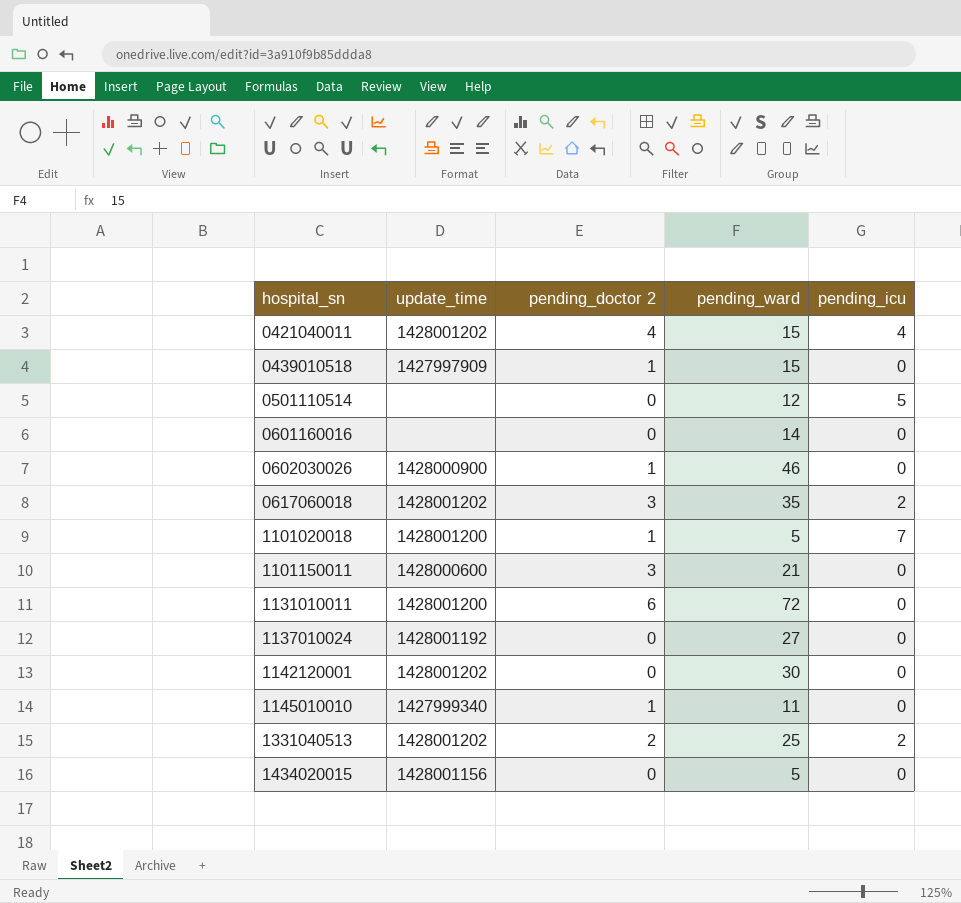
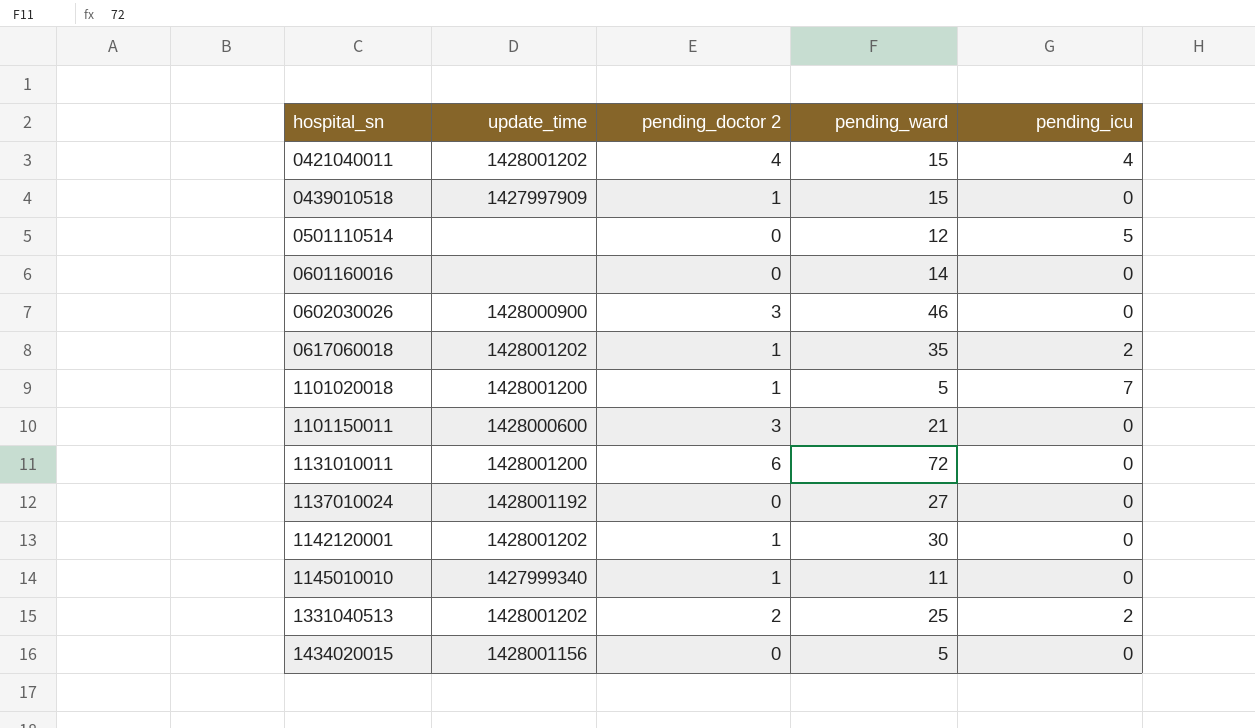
0602030026 | pending_doctor 2: 1 -> 3
0617060018 | pending_doctor 2: 3 -> 1
1142120001 | pending_doctor 2: 0 -> 1

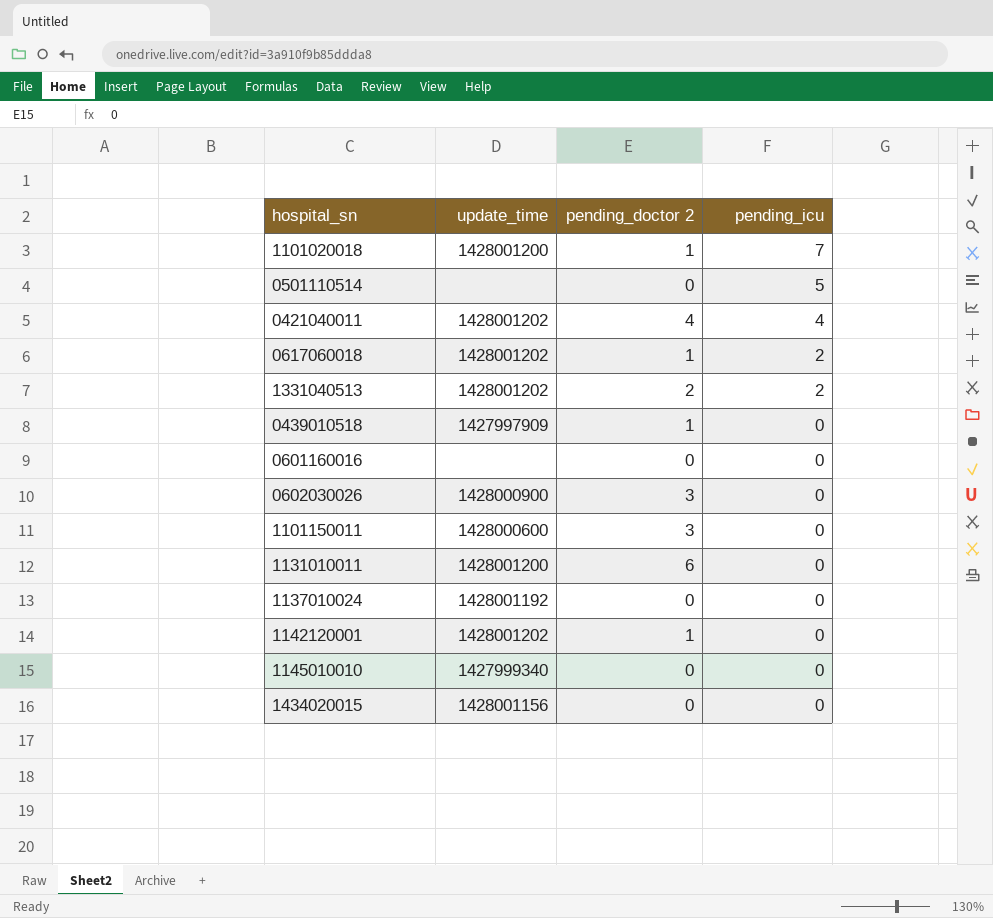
row order: hospital_sn ascending -> pending_icu descending
column pending_ward | position: 4 -> none
1145010010 | pending_doctor 2: 1 -> 0

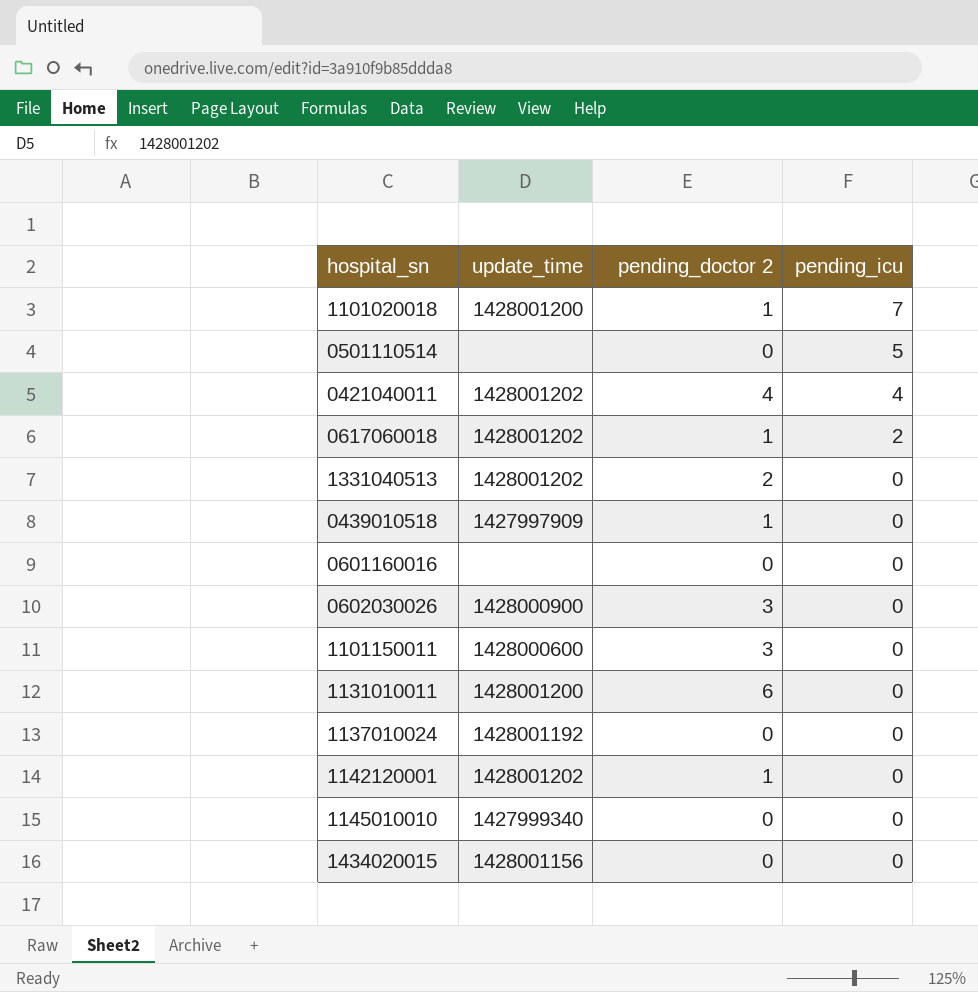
1331040513 | pending_icu: 2 -> 0

